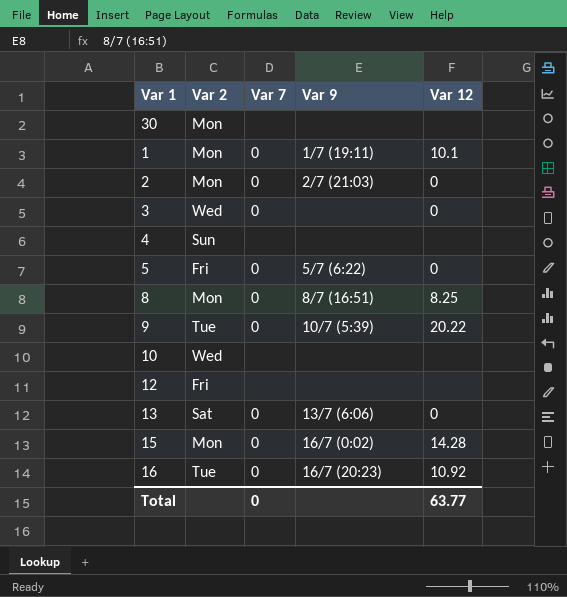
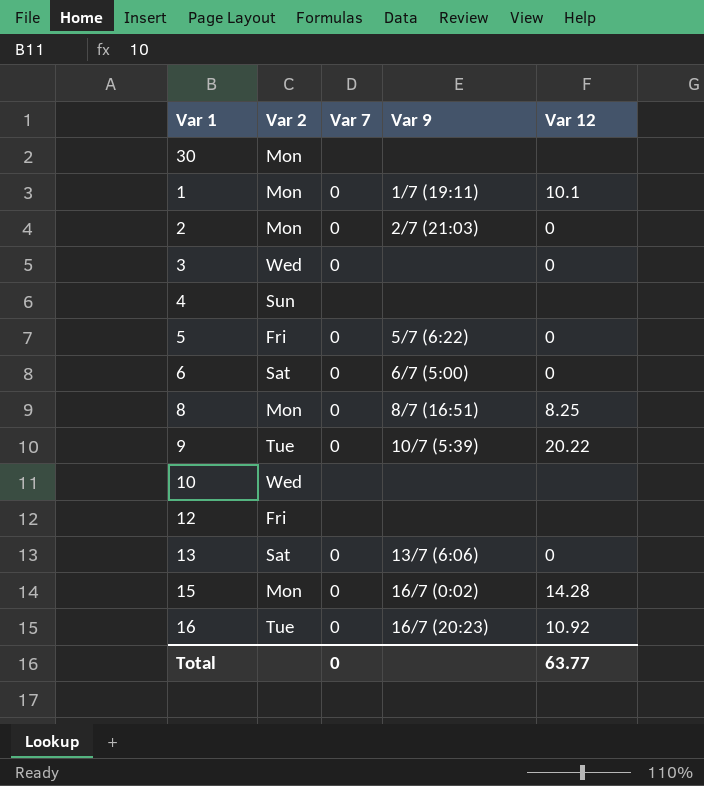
row 6: none -> Sat | 0 | 6/7 (5:00) | 0

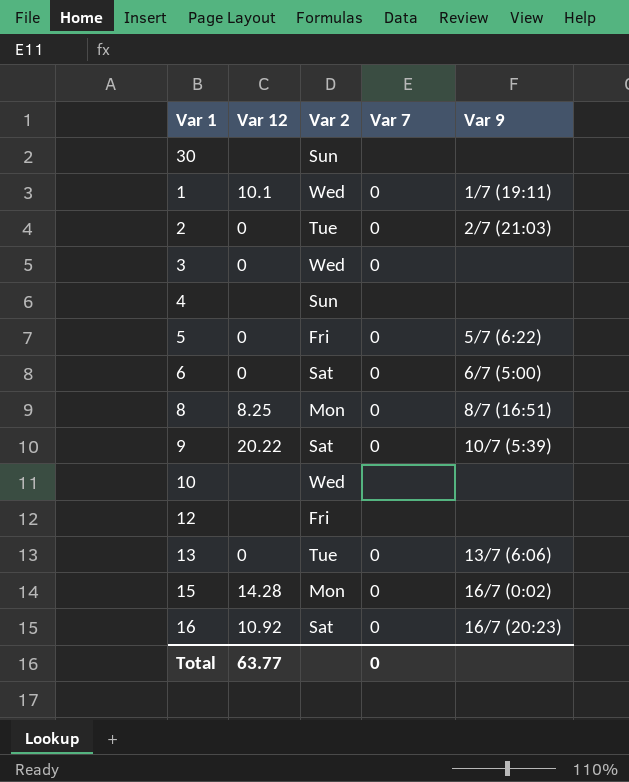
column Var 12 | position: 5 -> 2
30 | Var 2: Mon -> Sun
1 | Var 2: Mon -> Wed
2 | Var 2: Mon -> Tue
9 | Var 2: Tue -> Sat
13 | Var 2: Sat -> Tue
16 | Var 2: Tue -> Sat

